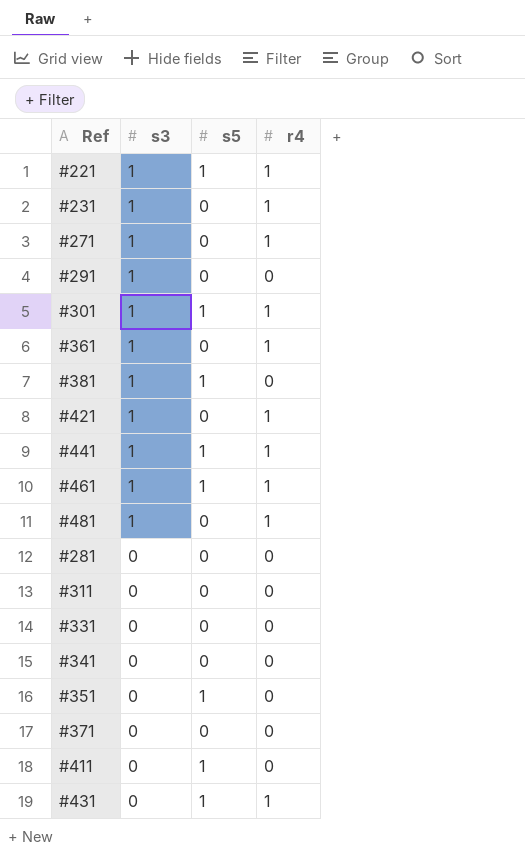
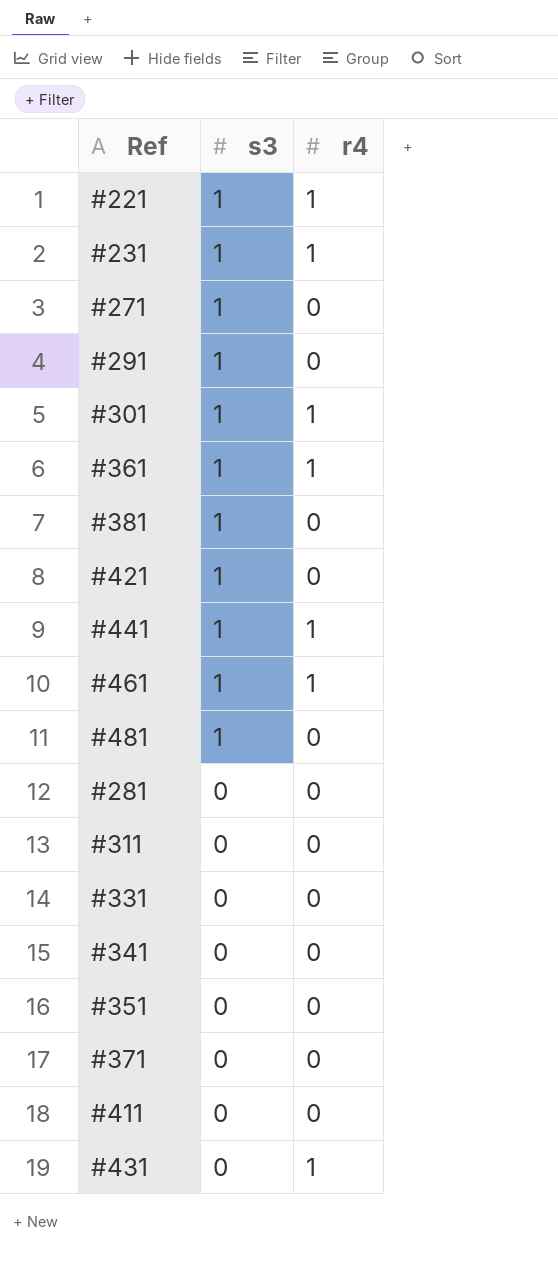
column s5 | position: 3 -> none
#271 | r4: 1 -> 0
#421 | r4: 1 -> 0
#481 | r4: 1 -> 0

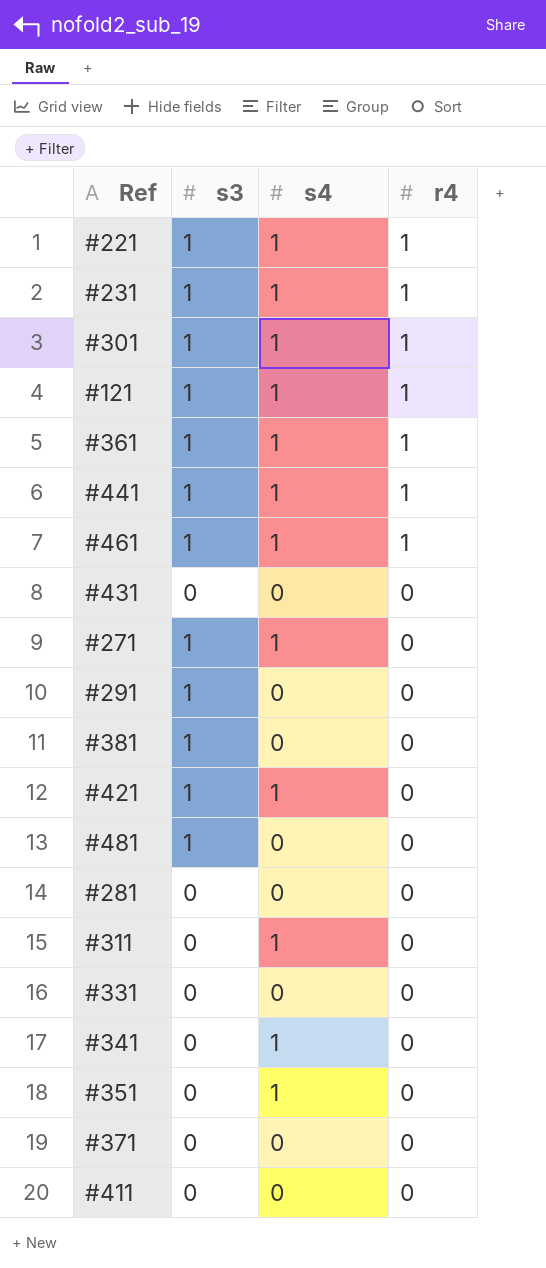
row order: s3 descending -> r4 descending
column s4 | position: none -> 3
row #121: none -> 1 | 1 | 1
#431 | r4: 1 -> 0

